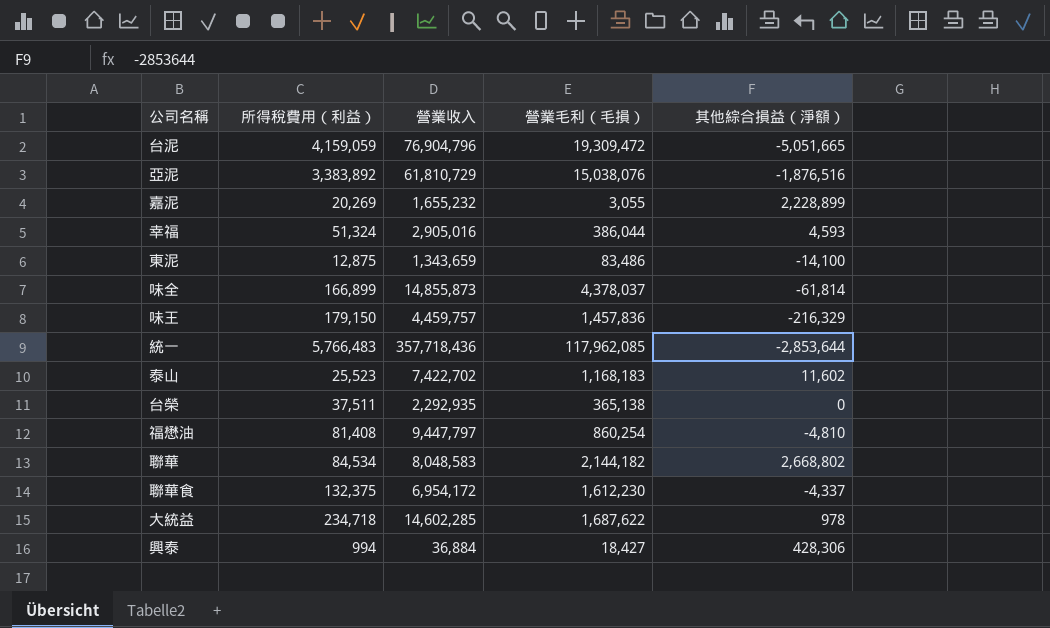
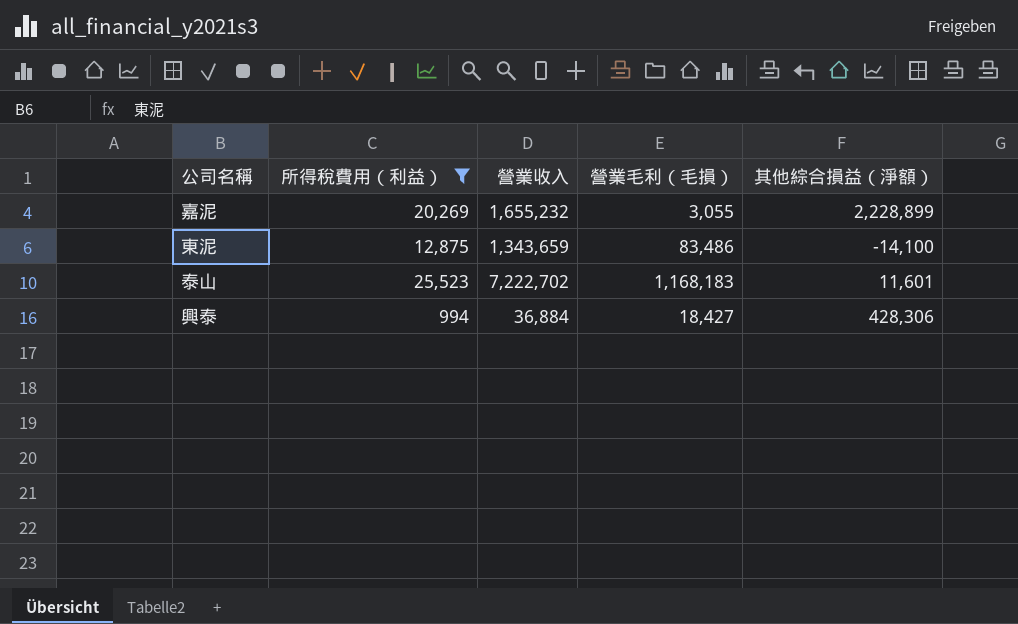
filter: none -> 所得稅費用（利益） <= 25,523
泰山 | 營業收入: 7,422,702 -> 7,222,702
泰山 | 其他綜合損益（淨額）: 11,602 -> 11,601

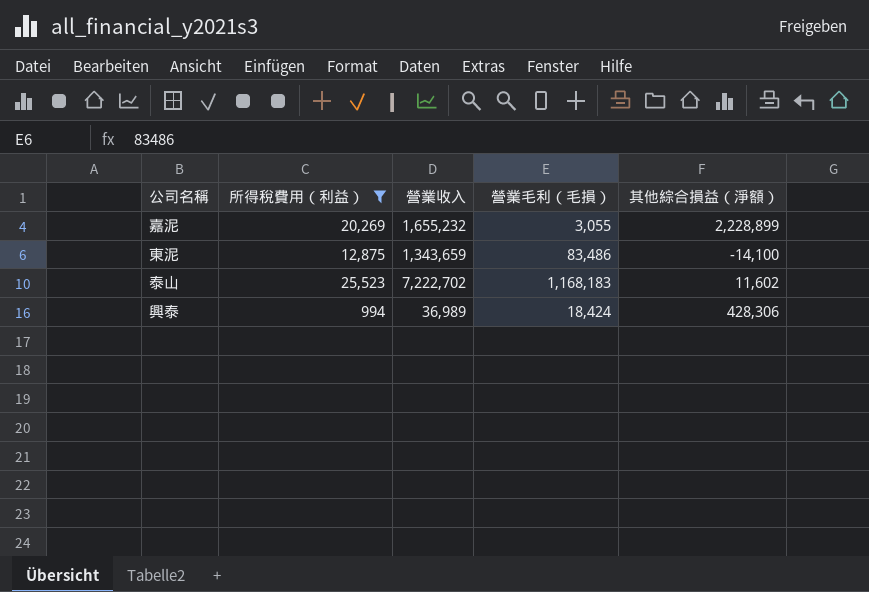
泰山 | 其他綜合損益（淨額）: 11,601 -> 11,602
興泰 | 營業收入: 36,884 -> 36,989
興泰 | 營業毛利（毛損）: 18,427 -> 18,424

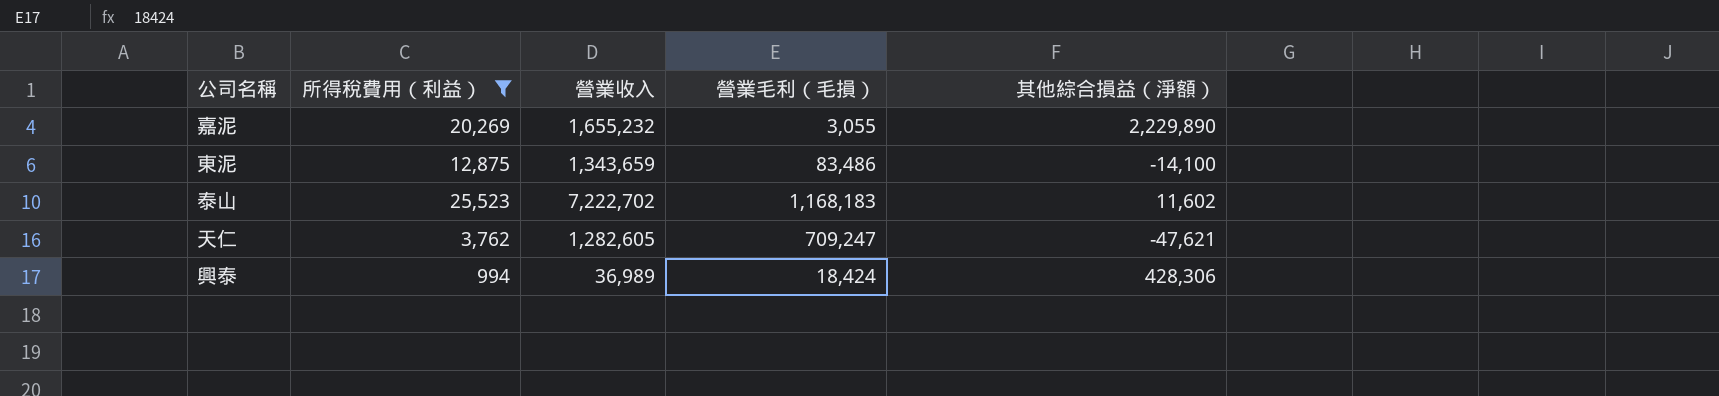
嘉泥 | 其他綜合損益（淨額）: 2,228,899 -> 2,229,890
row 天仁: none -> 3,762 | 1,282,605 | 709,247 | -47,621

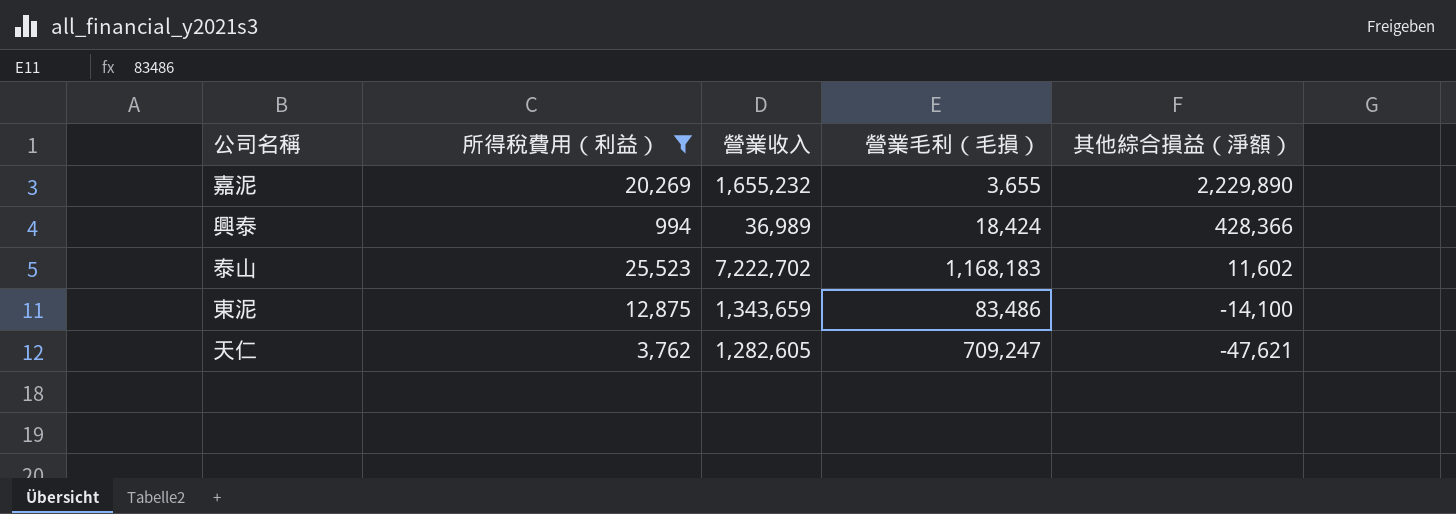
row order: none -> 其他綜合損益（淨額） descending
嘉泥 | 營業毛利（毛損）: 3,055 -> 3,655
興泰 | 其他綜合損益（淨額）: 428,306 -> 428,366

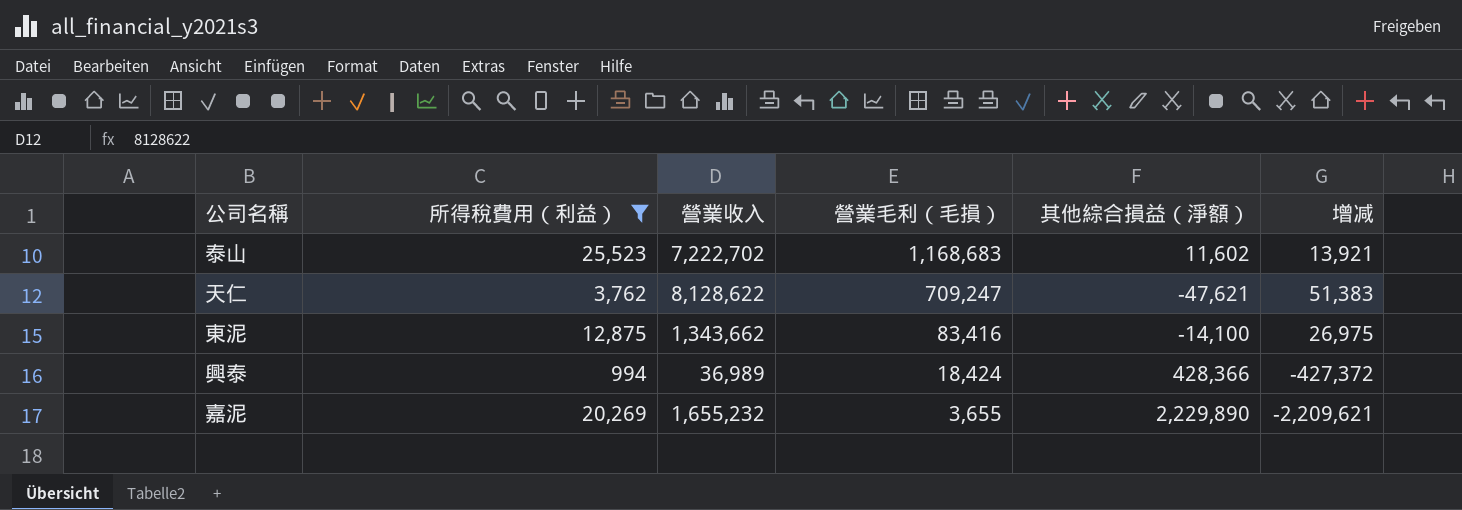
row order: 其他綜合損益（淨額） descending -> 營業毛利（毛損） descending
column 增减 | formula: none -> [所得稅費用（利益）] - [其他綜合損益（淨額）]
泰山 | 營業毛利（毛損）: 1,168,183 -> 1,168,683
天仁 | 營業收入: 1,282,605 -> 8,128,622
東泥 | 營業收入: 1,343,659 -> 1,343,662
東泥 | 營業毛利（毛損）: 83,486 -> 83,416

